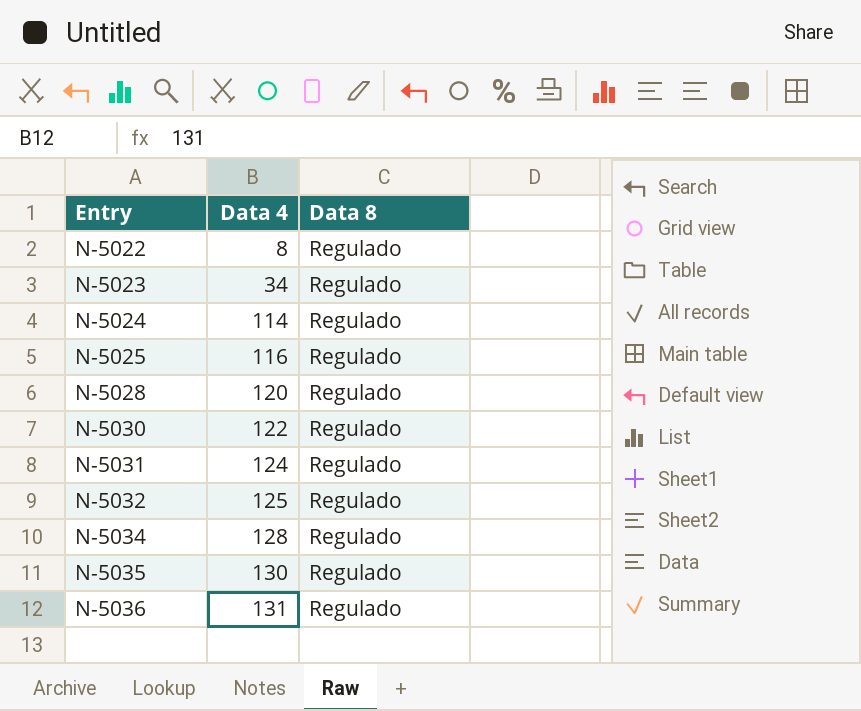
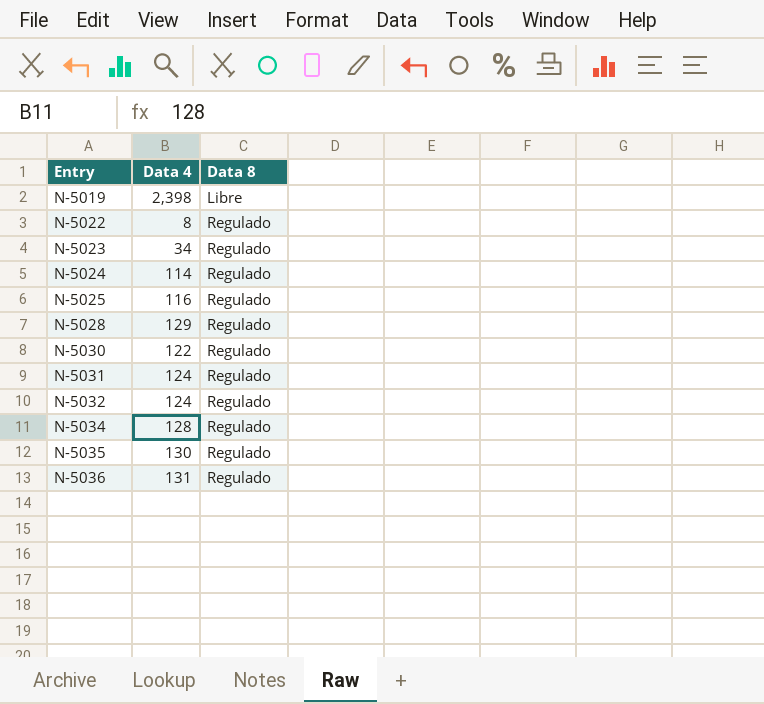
row N-5019: none -> 2,398 | Libre
N-5028 | Data 4: 120 -> 129
N-5032 | Data 4: 125 -> 124

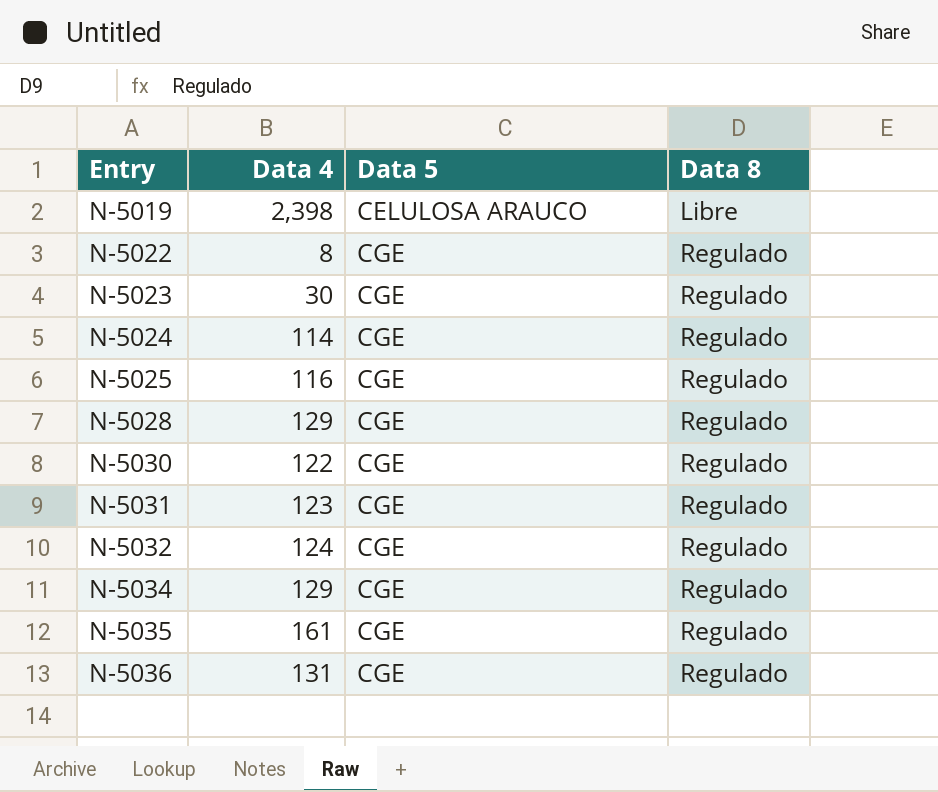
column Data 5 | position: none -> 3
N-5023 | Data 4: 34 -> 30
N-5031 | Data 4: 124 -> 123
N-5034 | Data 4: 128 -> 129
N-5035 | Data 4: 130 -> 161

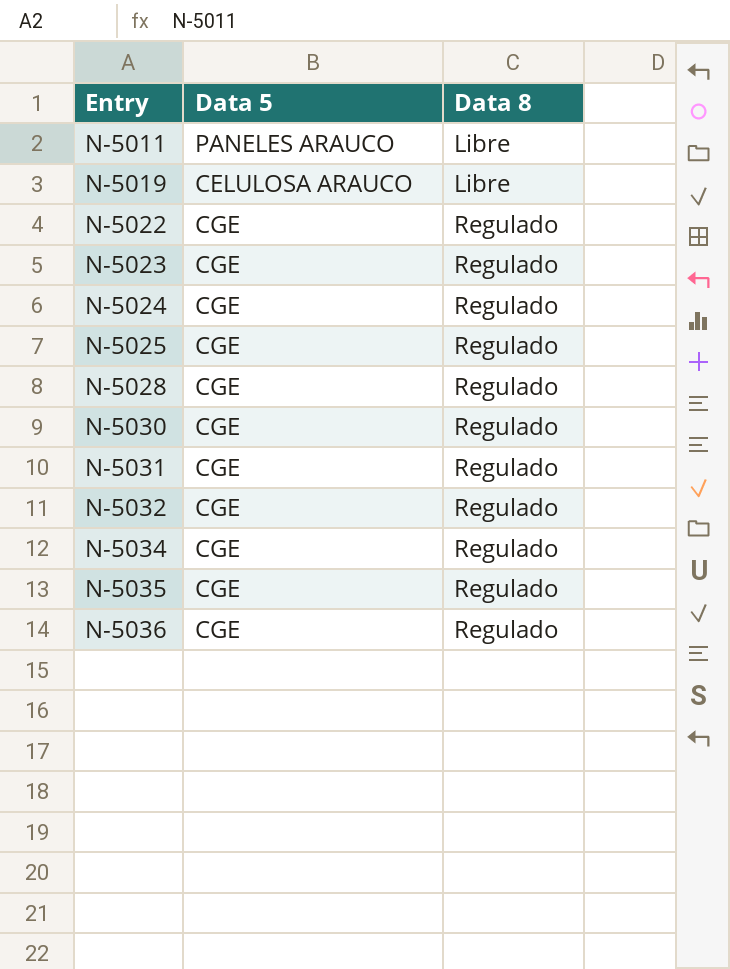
column Data 4 | position: 2 -> none
row N-5011: none -> PANELES ARAUCO | Libre

